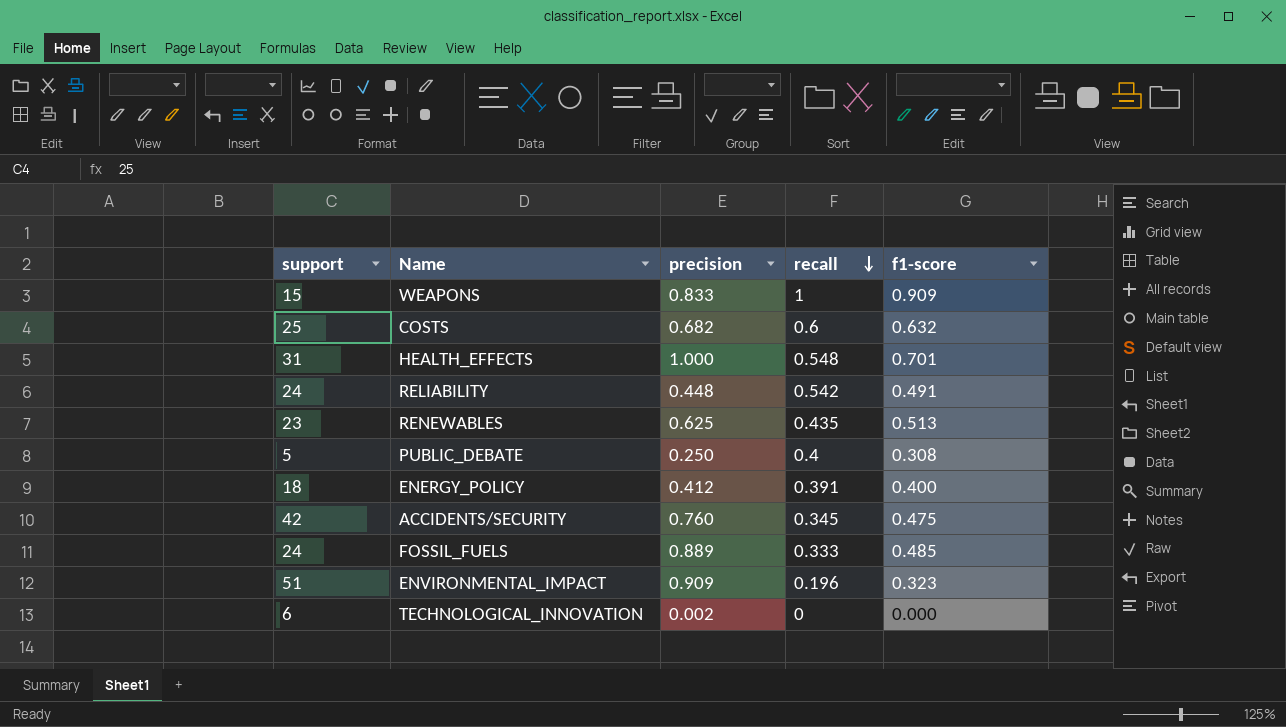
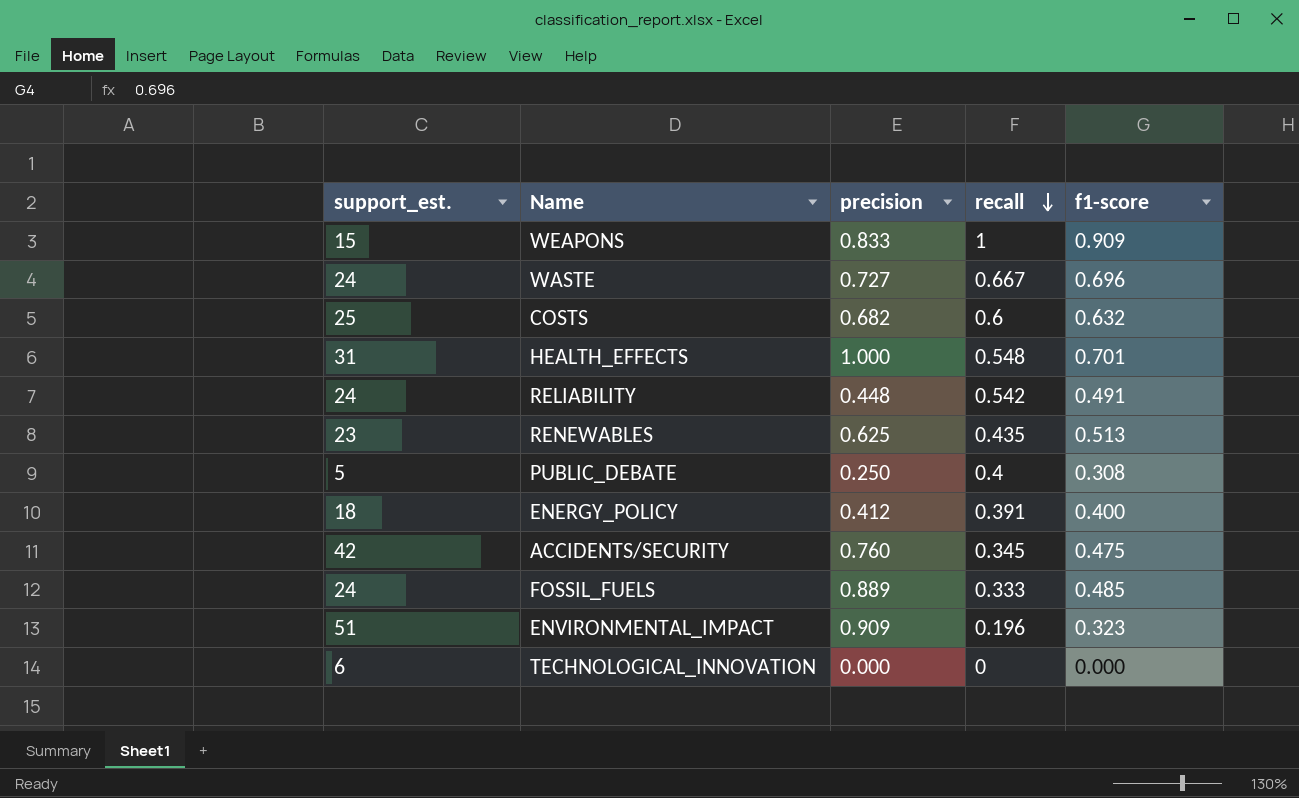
column name: support -> support_est.
row WASTE: none -> 24 | 0.727 | 0.667 | 0.696
TECHNOLOGICAL_INNOVATION | precision: 0.002 -> 0.000

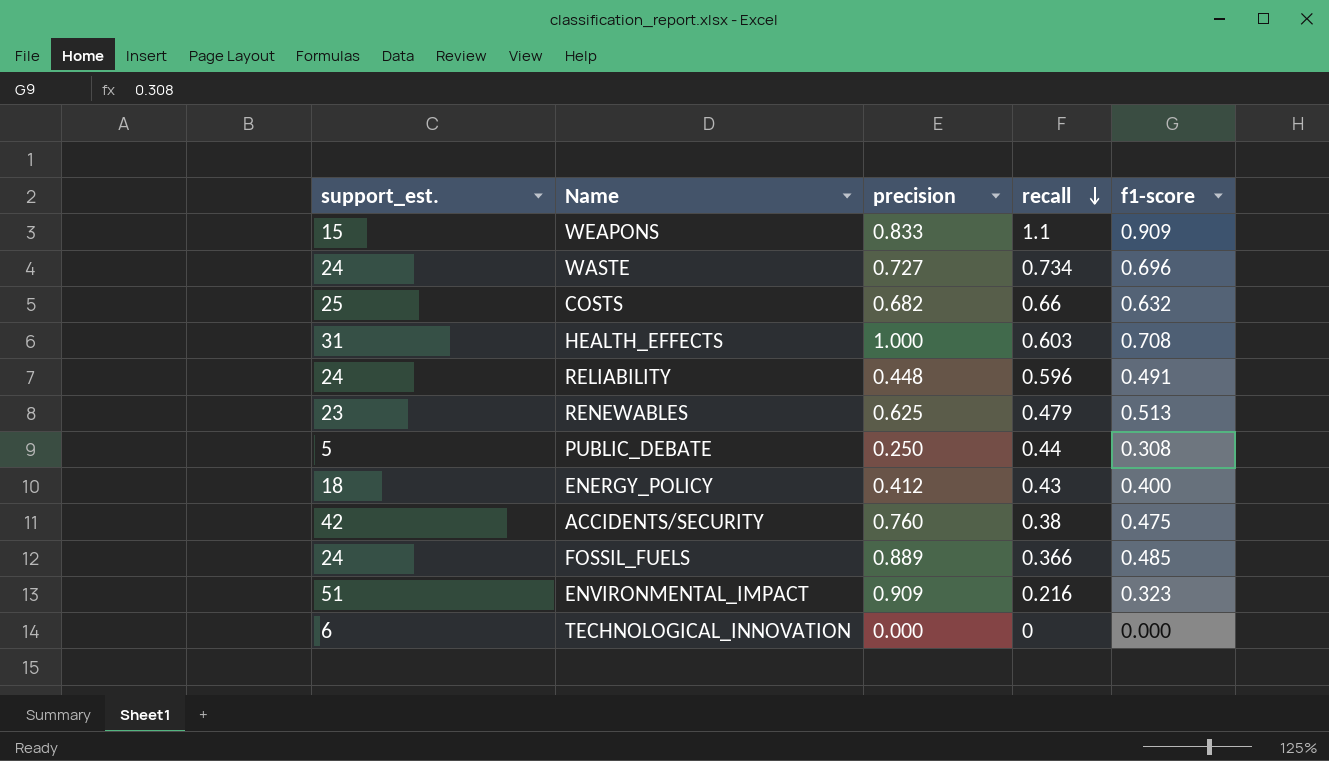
WEAPONS | recall: 1 -> 1.1
WASTE | recall: 0.667 -> 0.734
COSTS | recall: 0.6 -> 0.66
HEALTH_EFFECTS | recall: 0.548 -> 0.603
HEALTH_EFFECTS | f1-score: 0.701 -> 0.708
RELIABILITY | recall: 0.542 -> 0.596
RENEWABLES | recall: 0.435 -> 0.479
PUBLIC_DEBATE | recall: 0.4 -> 0.44
ENERGY_POLICY | recall: 0.391 -> 0.43
ACCIDENTS/SECURITY | recall: 0.345 -> 0.38
FOSSIL_FUELS | recall: 0.333 -> 0.366
ENVIRONMENTAL_IMPACT | recall: 0.196 -> 0.216

